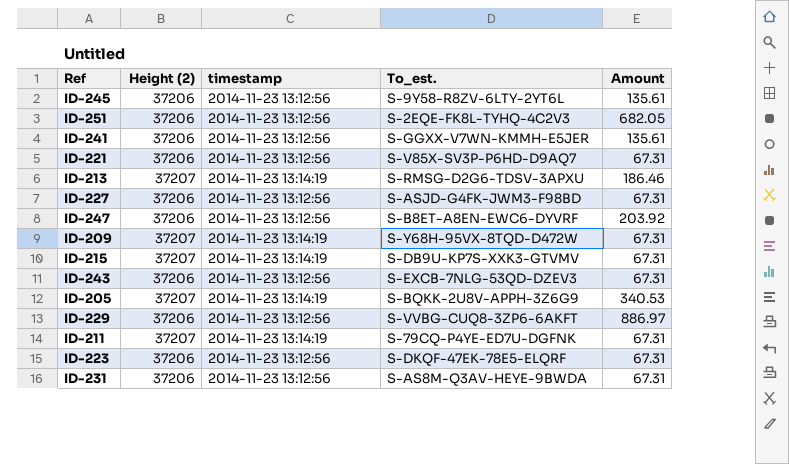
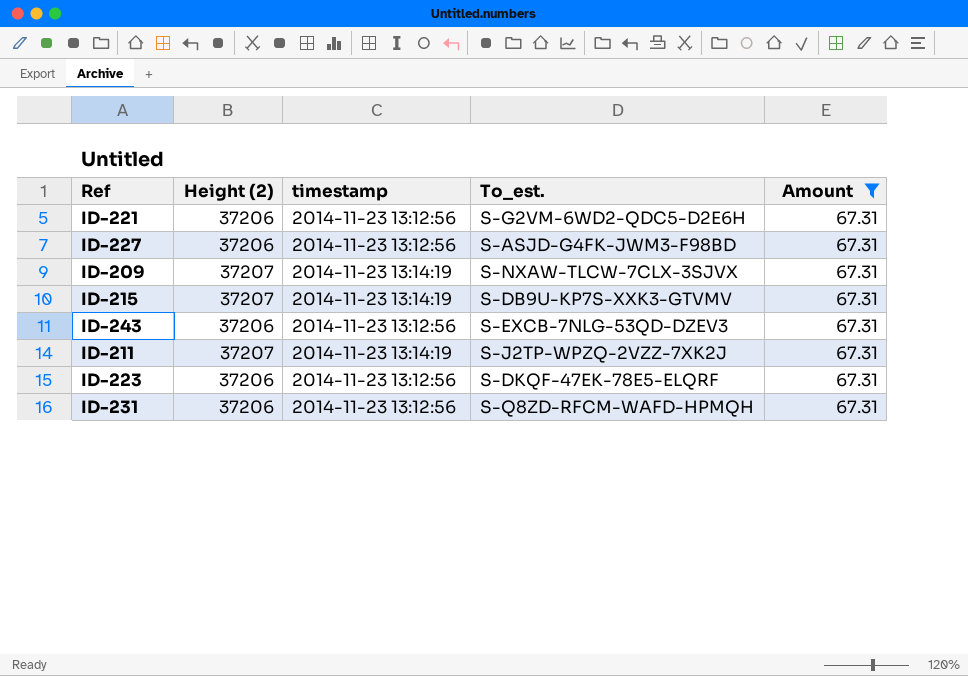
filter: none -> Amount = 67.31
ID-221 | To_est.: S-V85X-SV3P-P6HD-D9AQ7 -> S-G2VM-6WD2-QDC5-D2E6H
ID-209 | To_est.: S-Y68H-95VX-8TQD-D472W -> S-NXAW-TLCW-7CLX-3SJVX
ID-211 | To_est.: S-79CQ-P4YE-ED7U-DGFNK -> S-J2TP-WPZQ-2VZZ-7XK2J
ID-231 | To_est.: S-AS8M-Q3AV-HEYE-9BWDA -> S-Q8ZD-RFCM-WAFD-HPMQH

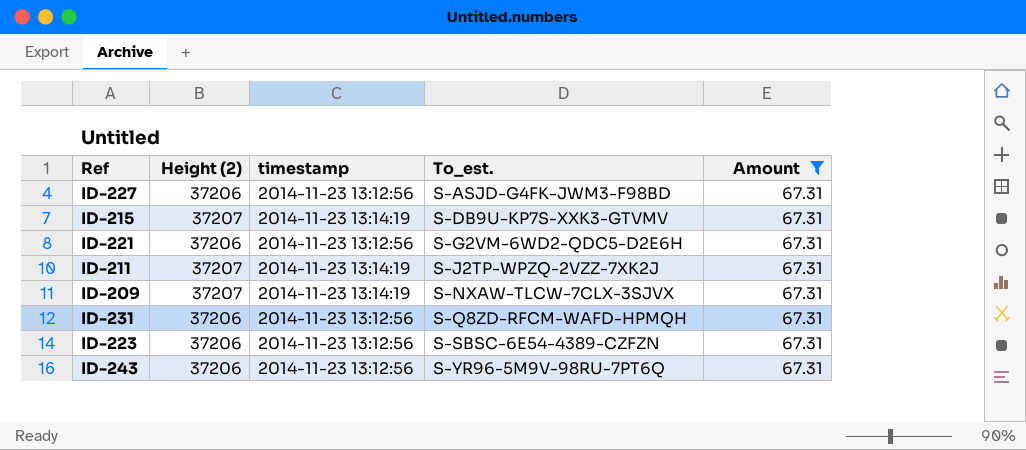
row order: none -> To_est. ascending
ID-223 | To_est.: S-DKQF-47EK-78E5-ELQRF -> S-SBSC-6E54-4389-CZFZN
ID-243 | To_est.: S-EXCB-7NLG-53QD-DZEV3 -> S-YR96-5M9V-98RU-7PT6Q

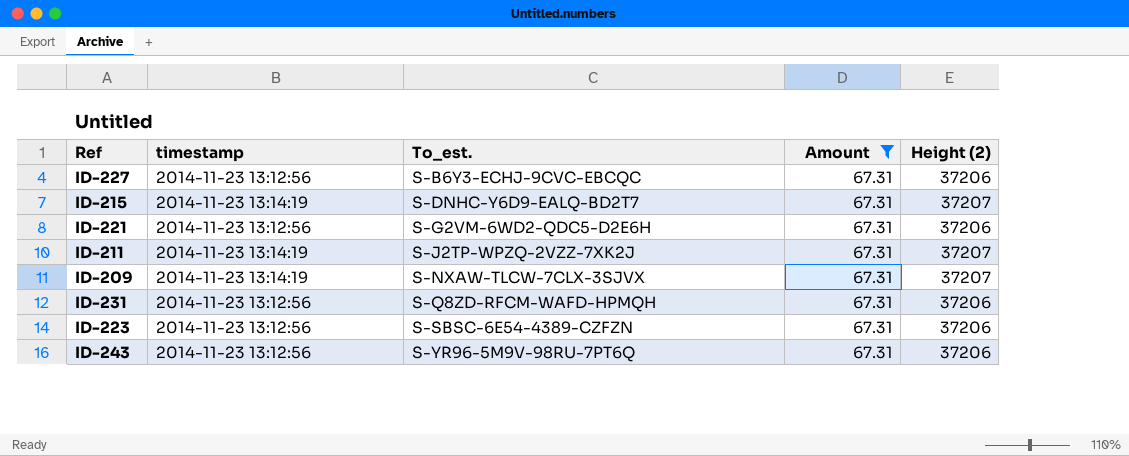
column Height (2) | position: 2 -> 5
ID-227 | To_est.: S-ASJD-G4FK-JWM3-F98BD -> S-B6Y3-ECHJ-9CVC-EBCQC
ID-215 | To_est.: S-DB9U-KP7S-XXK3-GTVMV -> S-DNHC-Y6D9-EALQ-BD2T7

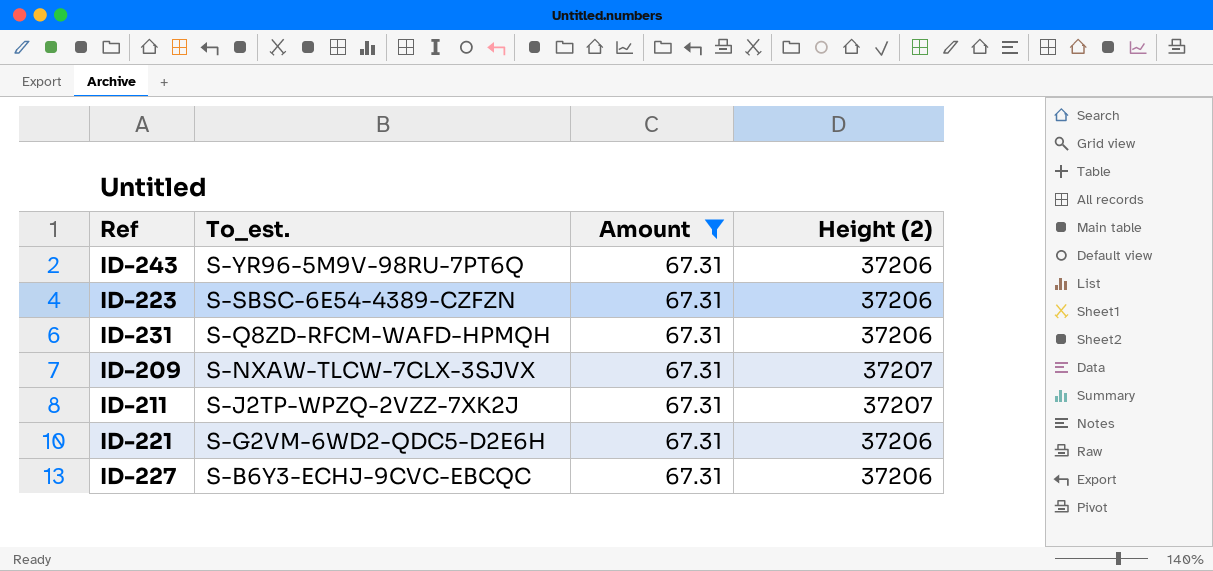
row order: To_est. ascending -> To_est. descending
column timestamp | position: 2 -> none
row ID-215: 2014-11-23 13:14:19 | S-DNHC-Y6D9-EALQ-BD2T7 | 67.31 | 37207 -> none

